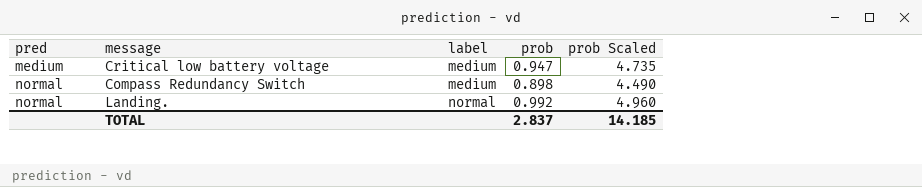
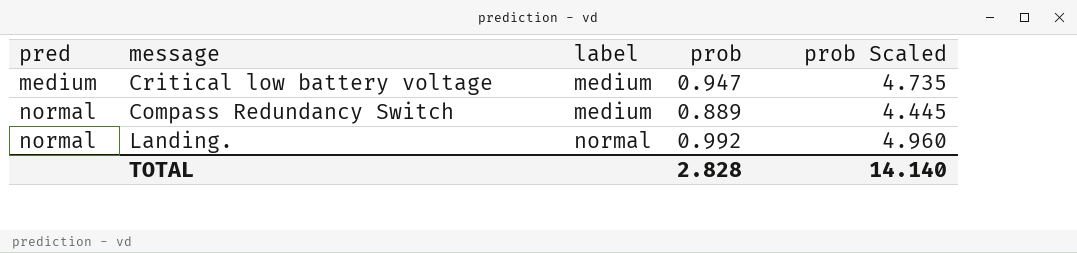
Compass Redundancy Switch | prob: 0.898 -> 0.889
Compass Redundancy Switch | prob Scaled: 4.490 -> 4.445
TOTAL | prob: 2.837 -> 2.828
TOTAL | prob Scaled: 14.185 -> 14.140

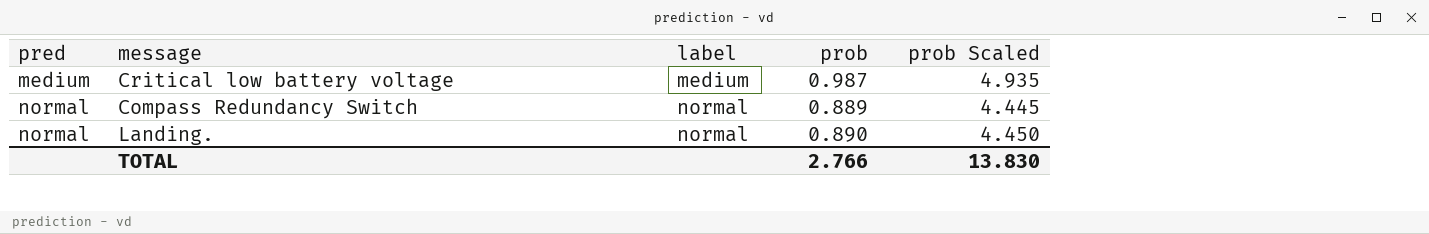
Critical low battery voltage | prob: 0.947 -> 0.987
Critical low battery voltage | prob Scaled: 4.735 -> 4.935
Compass Redundancy Switch | label: medium -> normal
Landing. | prob: 0.992 -> 0.890
Landing. | prob Scaled: 4.960 -> 4.450
TOTAL | prob: 2.828 -> 2.766
TOTAL | prob Scaled: 14.140 -> 13.830

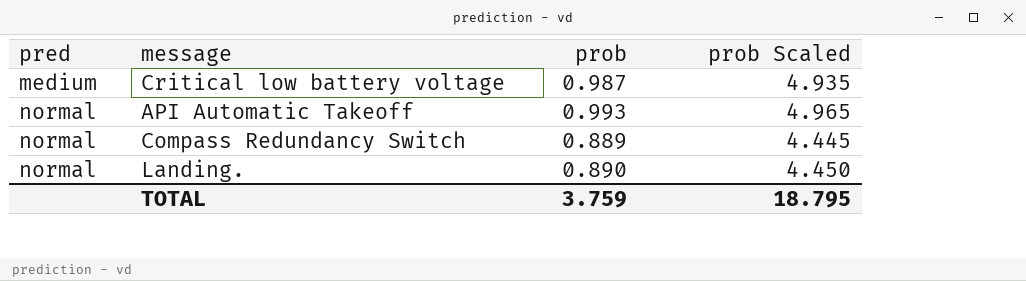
column label | position: 3 -> none
row API Automatic Takeoff: none -> normal | 0.993 | 4.965
TOTAL | prob: 2.766 -> 3.759
TOTAL | prob Scaled: 13.830 -> 18.795

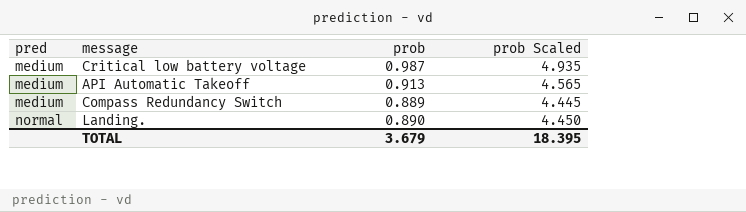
API Automatic Takeoff | pred: normal -> medium
API Automatic Takeoff | prob: 0.993 -> 0.913
API Automatic Takeoff | prob Scaled: 4.965 -> 4.565
Compass Redundancy Switch | pred: normal -> medium
TOTAL | prob: 3.759 -> 3.679
TOTAL | prob Scaled: 18.795 -> 18.395

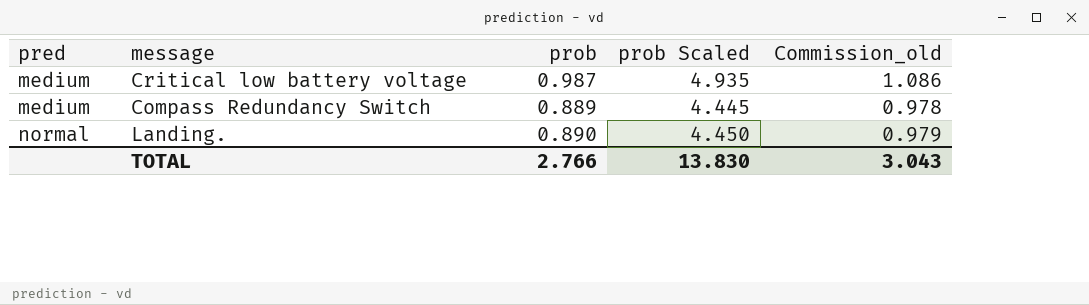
column Commission_old | formula: none -> [prob] * 1.1
row API Automatic Takeoff: medium | 0.913 | 4.565 -> none
TOTAL | prob: 3.679 -> 2.766
TOTAL | prob Scaled: 18.395 -> 13.830

